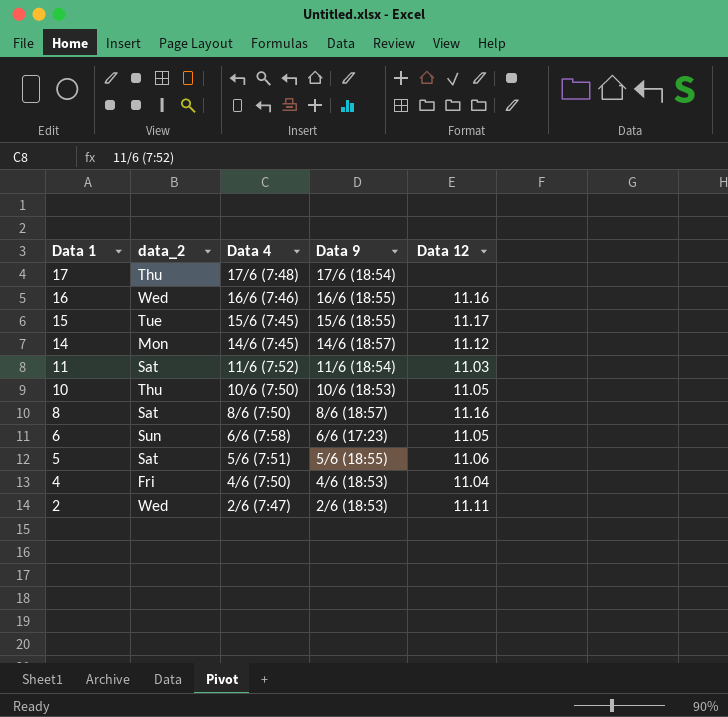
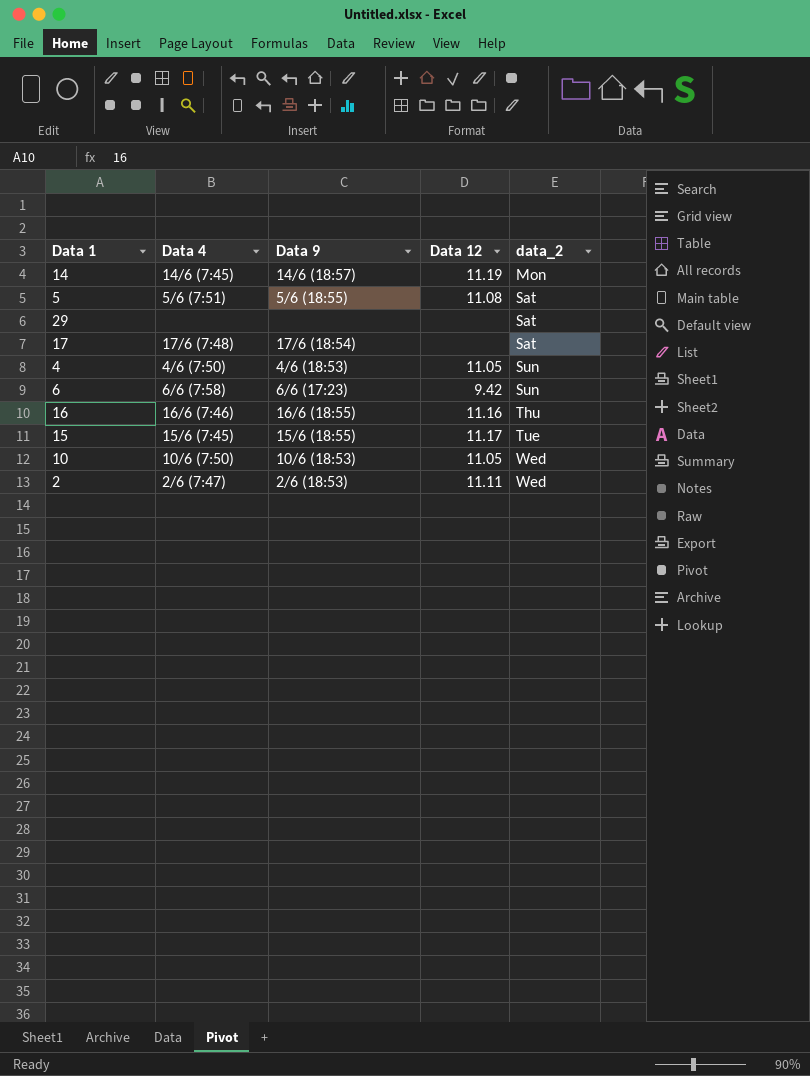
row order: Data 1 descending -> data_2 ascending
column data_2 | position: 2 -> 5
row 11: Sat | 11/6 (7:52) | 11/6 (18:54) | 11.03 -> none
row 8: Sat | 8/6 (7:50) | 8/6 (18:57) | 11.16 -> none
14 | Data 12: 11.12 -> 11.19
5 | Data 12: 11.06 -> 11.08
row 29: none -> none | none | none | Sat
17 | data_2: Thu -> Sat
4 | Data 12: 11.04 -> 11.05
4 | data_2: Fri -> Sun
6 | Data 12: 11.05 -> 9.42
16 | data_2: Wed -> Thu
10 | data_2: Thu -> Wed

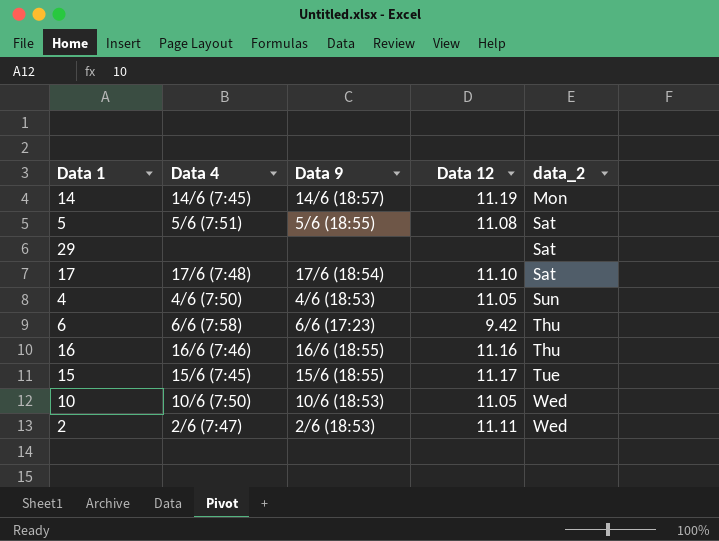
17 | Data 12: none -> 11.10
6 | data_2: Sun -> Thu

